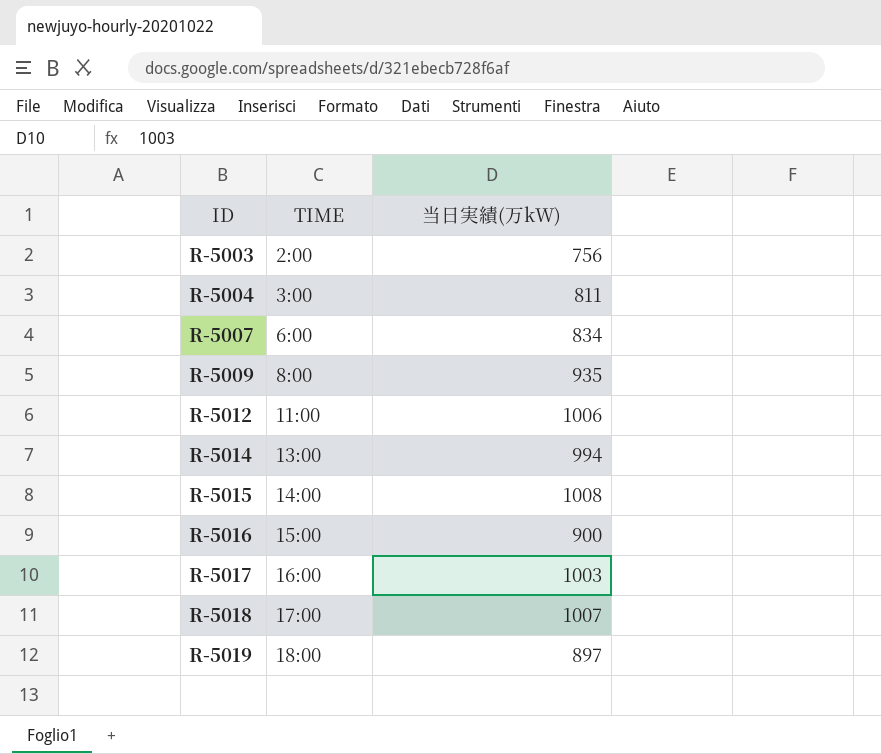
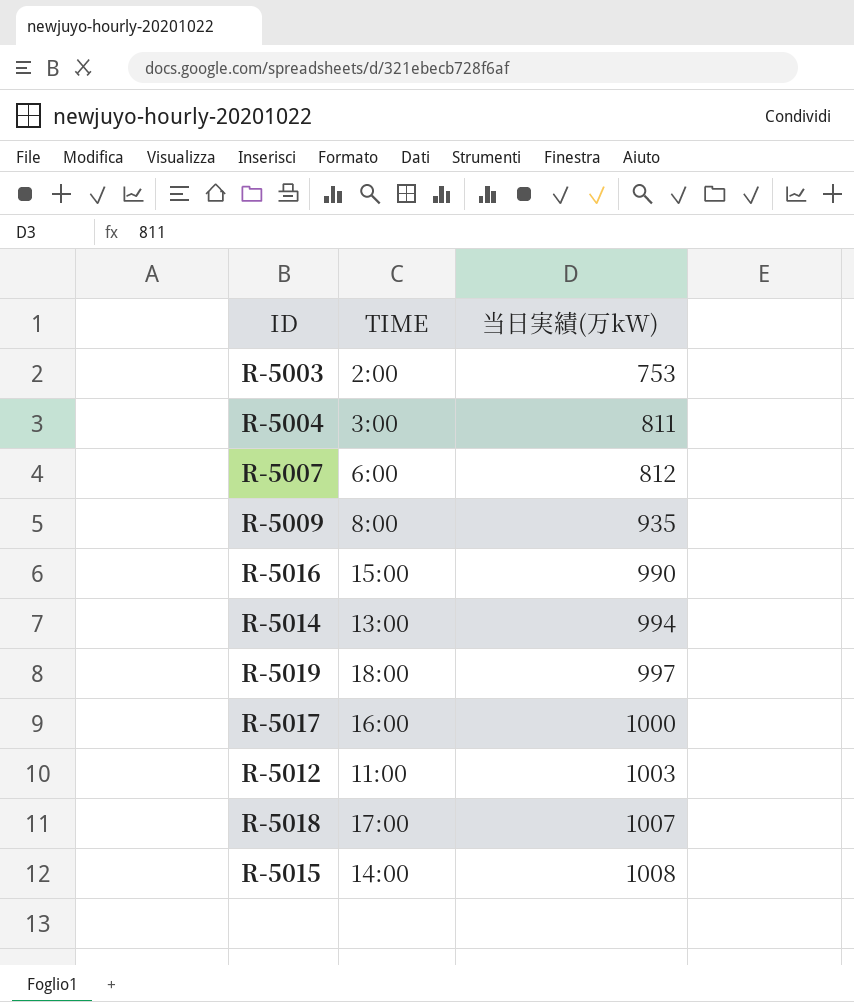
row order: ID ascending -> 当日実績(万kW) ascending
R-5003 | 当日実績(万kW): 756 -> 753
R-5007 | 当日実績(万kW): 834 -> 812
R-5016 | 当日実績(万kW): 900 -> 990
R-5019 | 当日実績(万kW): 897 -> 997
R-5017 | 当日実績(万kW): 1003 -> 1000
R-5012 | 当日実績(万kW): 1006 -> 1003

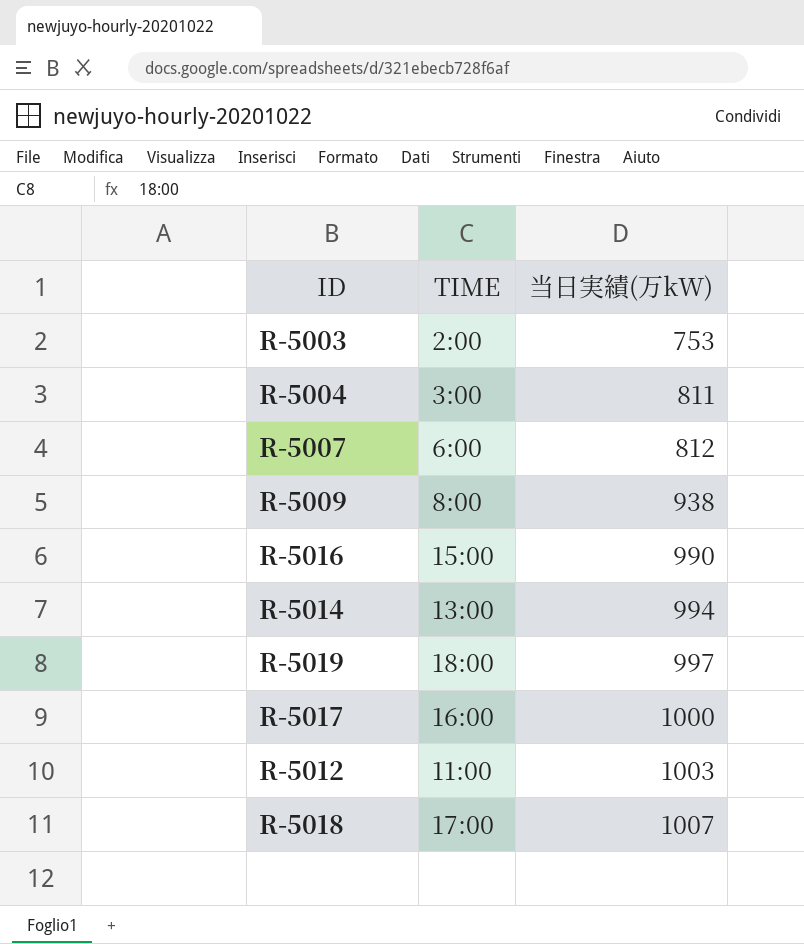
row R-5015: 14:00 | 1008 -> none
R-5009 | 当日実績(万kW): 935 -> 938

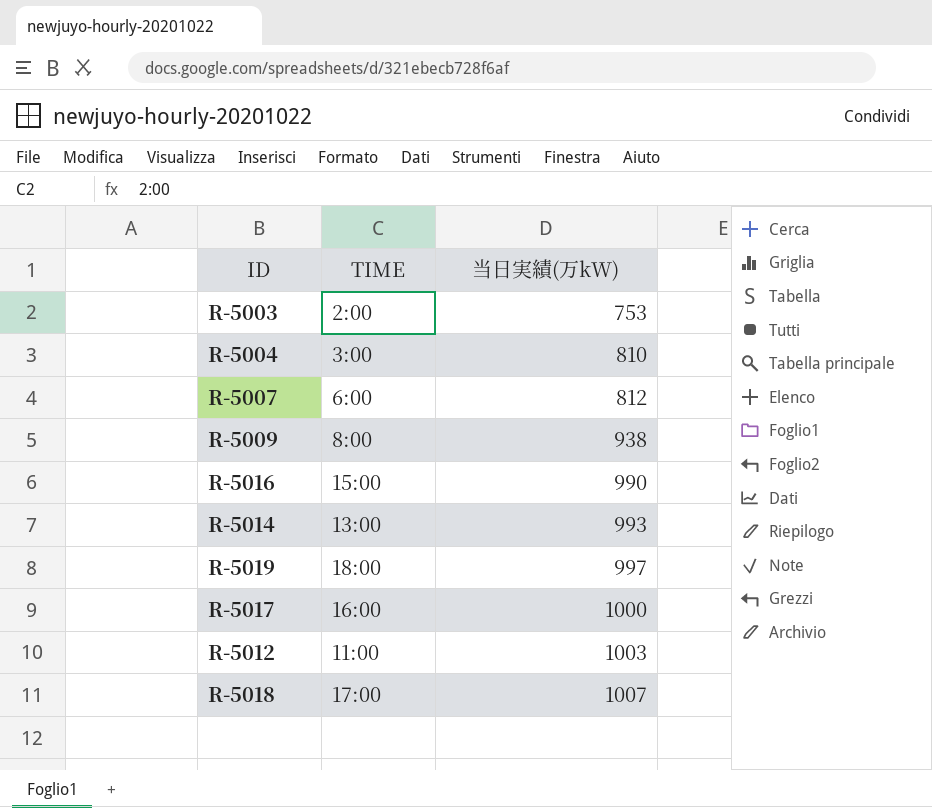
R-5004 | 当日実績(万kW): 811 -> 810
R-5014 | 当日実績(万kW): 994 -> 993

